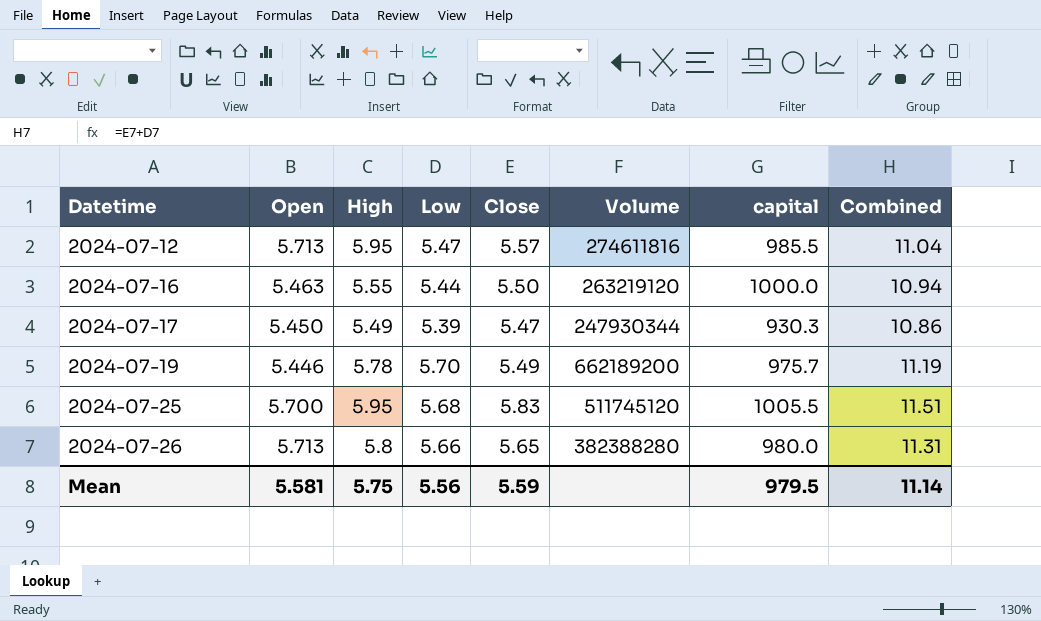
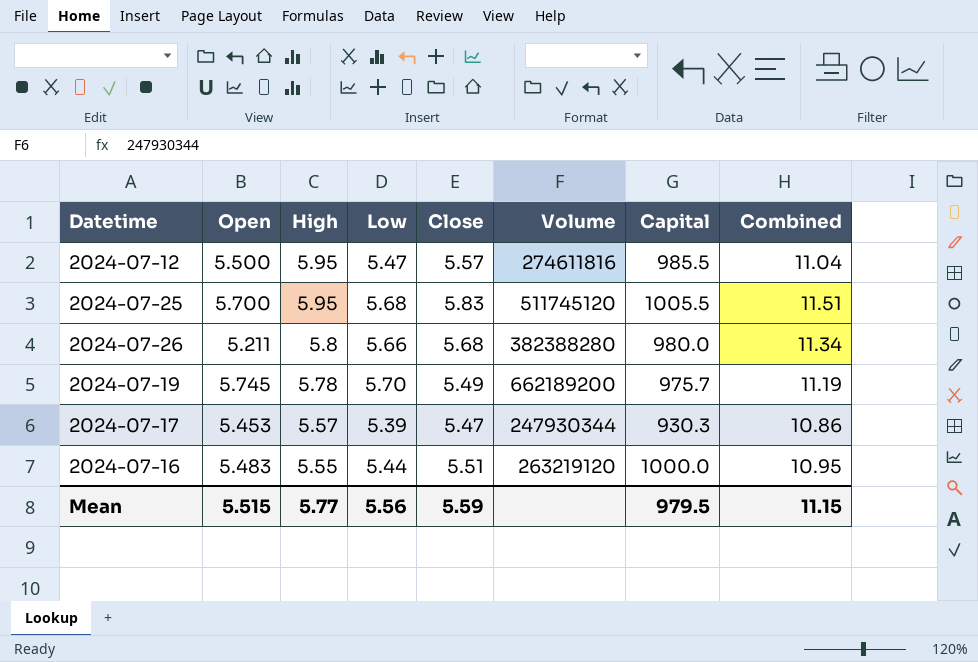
row order: Datetime ascending -> High descending
column name: capital -> Capital
2024-07-12 | Open: 5.713 -> 5.500
2024-07-26 | Open: 5.713 -> 5.211
2024-07-26 | Close: 5.65 -> 5.68
2024-07-26 | Combined: 11.31 -> 11.34
2024-07-19 | Open: 5.446 -> 5.745
2024-07-17 | Open: 5.450 -> 5.453
2024-07-17 | High: 5.49 -> 5.57
2024-07-16 | Open: 5.463 -> 5.483
2024-07-16 | Close: 5.50 -> 5.51
2024-07-16 | Combined: 10.94 -> 10.95
Mean | Open: 5.581 -> 5.515
Mean | High: 5.75 -> 5.77
Mean | Combined: 11.14 -> 11.15

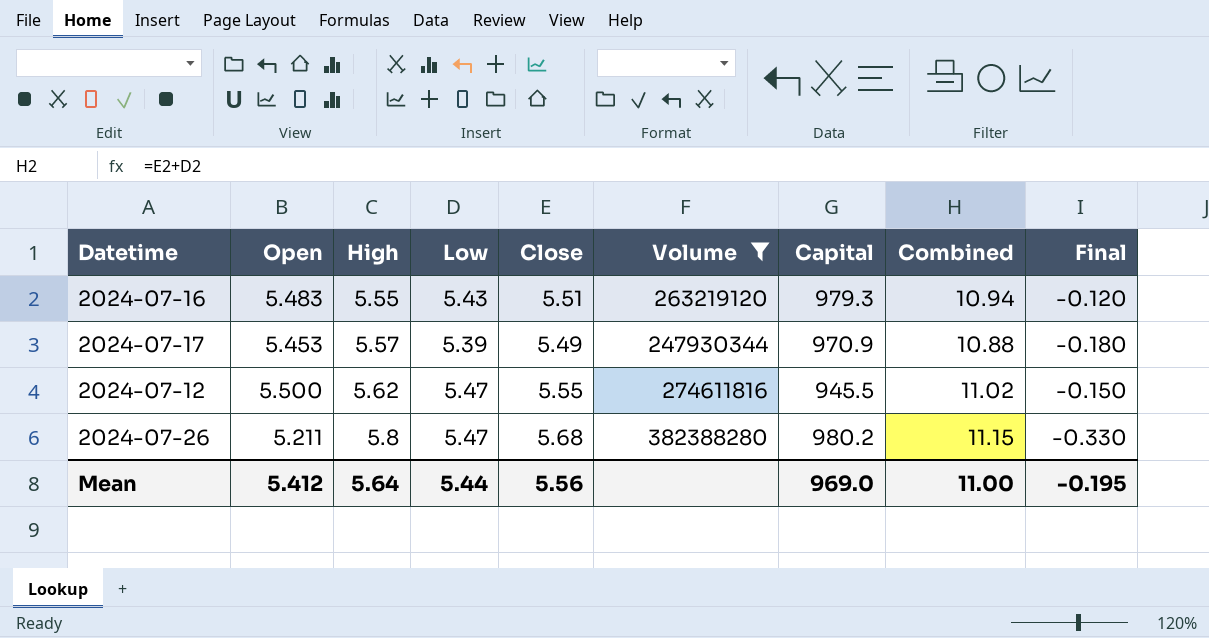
filter: none -> Volume <= 382388280
row order: High descending -> High ascending
column Final | formula: none -> [Low] - [High]
2024-07-16 | Low: 5.44 -> 5.43
2024-07-16 | Capital: 1000.0 -> 979.3
2024-07-16 | Combined: 10.95 -> 10.94
2024-07-17 | Close: 5.47 -> 5.49
2024-07-17 | Capital: 930.3 -> 970.9
2024-07-17 | Combined: 10.86 -> 10.88
2024-07-12 | High: 5.95 -> 5.62
2024-07-12 | Close: 5.57 -> 5.55
2024-07-12 | Capital: 985.5 -> 945.5
2024-07-12 | Combined: 11.04 -> 11.02
2024-07-26 | Low: 5.66 -> 5.47
2024-07-26 | Capital: 980.0 -> 980.2
2024-07-26 | Combined: 11.34 -> 11.15
Mean | Open: 5.515 -> 5.412
Mean | High: 5.77 -> 5.64
Mean | Low: 5.56 -> 5.44
Mean | Close: 5.59 -> 5.56
Mean | Capital: 979.5 -> 969.0
Mean | Combined: 11.15 -> 11.00

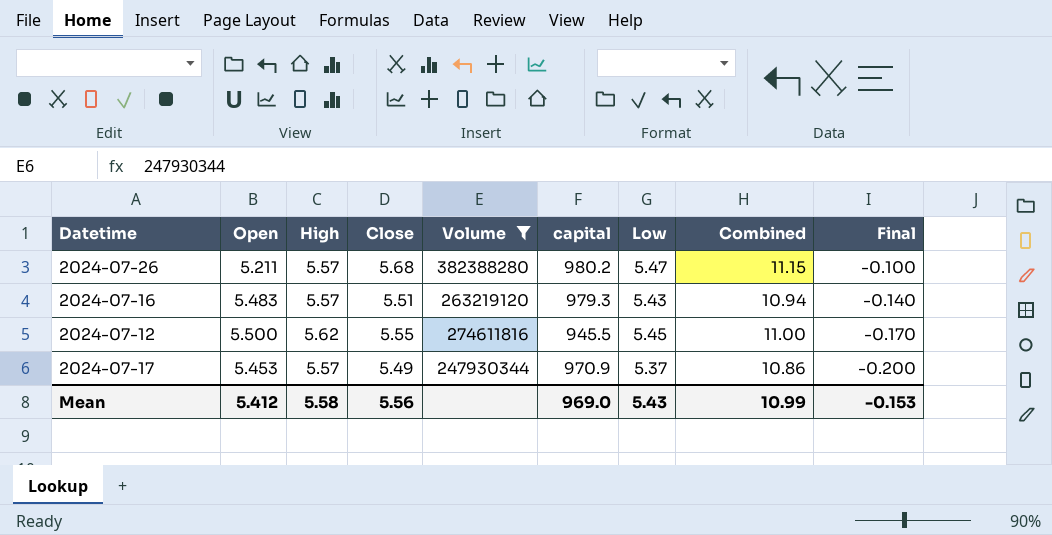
row order: High ascending -> Final descending
column name: Capital -> capital
column Low | position: 4 -> 7
2024-07-26 | High: 5.8 -> 5.57
2024-07-26 | Final: -0.330 -> -0.100
2024-07-16 | High: 5.55 -> 5.57
2024-07-16 | Final: -0.120 -> -0.140
2024-07-12 | Low: 5.47 -> 5.45
2024-07-12 | Combined: 11.02 -> 11.00
2024-07-12 | Final: -0.150 -> -0.170
2024-07-17 | Low: 5.39 -> 5.37
2024-07-17 | Combined: 10.88 -> 10.86
2024-07-17 | Final: -0.180 -> -0.200
Mean | High: 5.64 -> 5.58
Mean | Low: 5.44 -> 5.43
Mean | Combined: 11.00 -> 10.99
Mean | Final: -0.195 -> -0.153

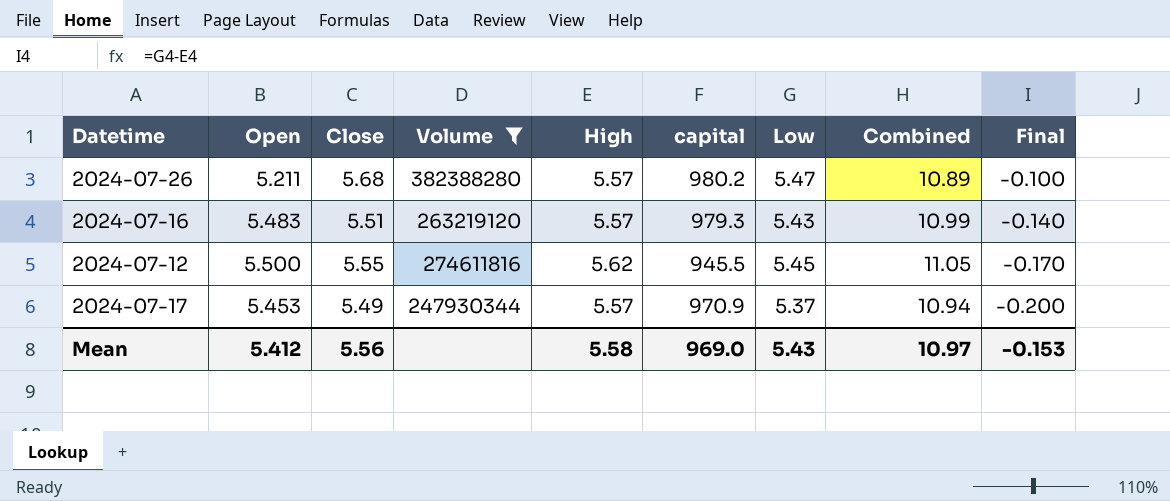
column High | position: 3 -> 5
column Combined | formula: [Close] + [Low] -> [Open] + [Close]
Mean | Combined: 10.99 -> 10.97

